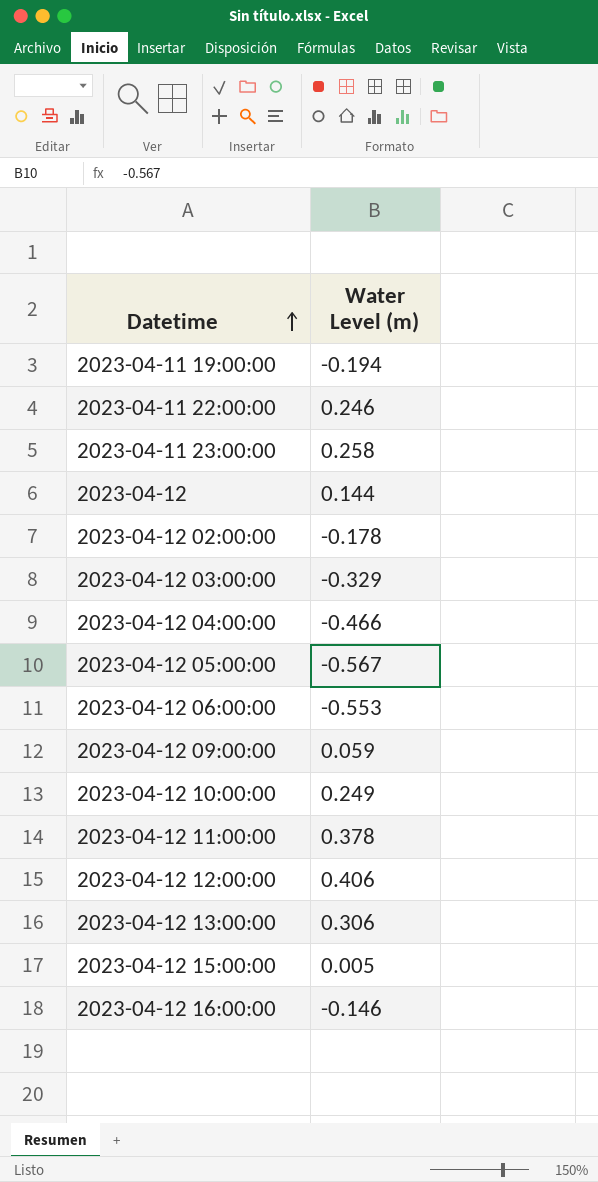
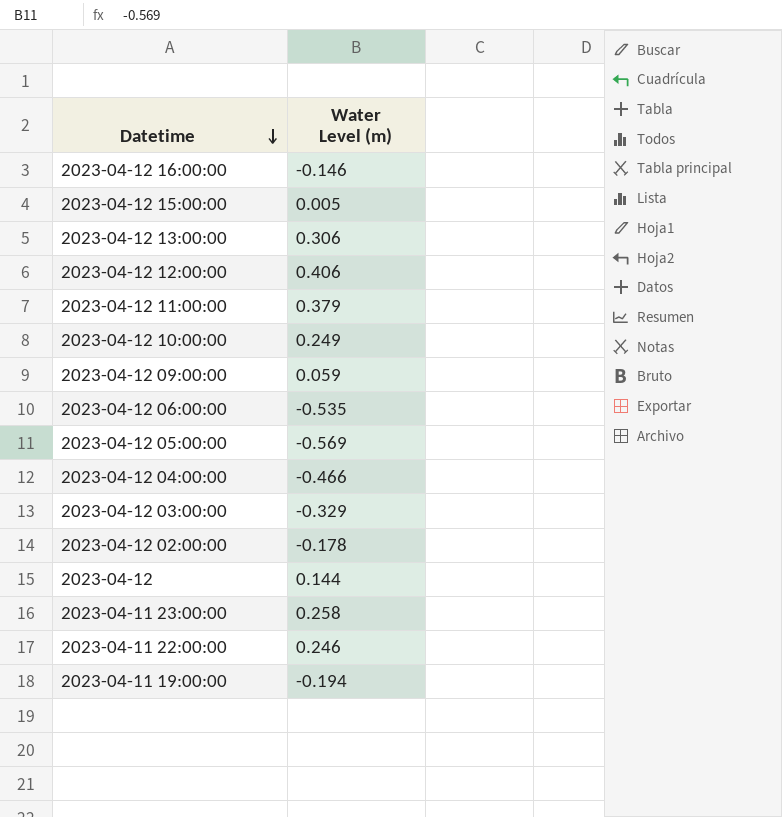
row order: Datetime ascending -> Datetime descending
2023-04-12 11:00:00 | Water Level (m): 0.378 -> 0.379
2023-04-12 06:00:00 | Water Level (m): -0.553 -> -0.535
2023-04-12 05:00:00 | Water Level (m): -0.567 -> -0.569

